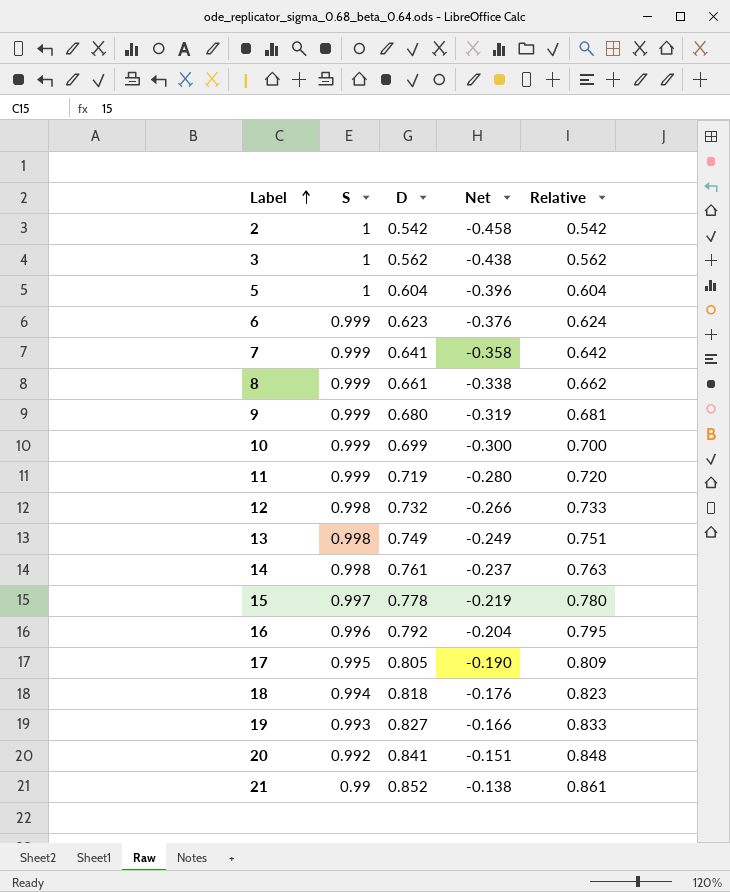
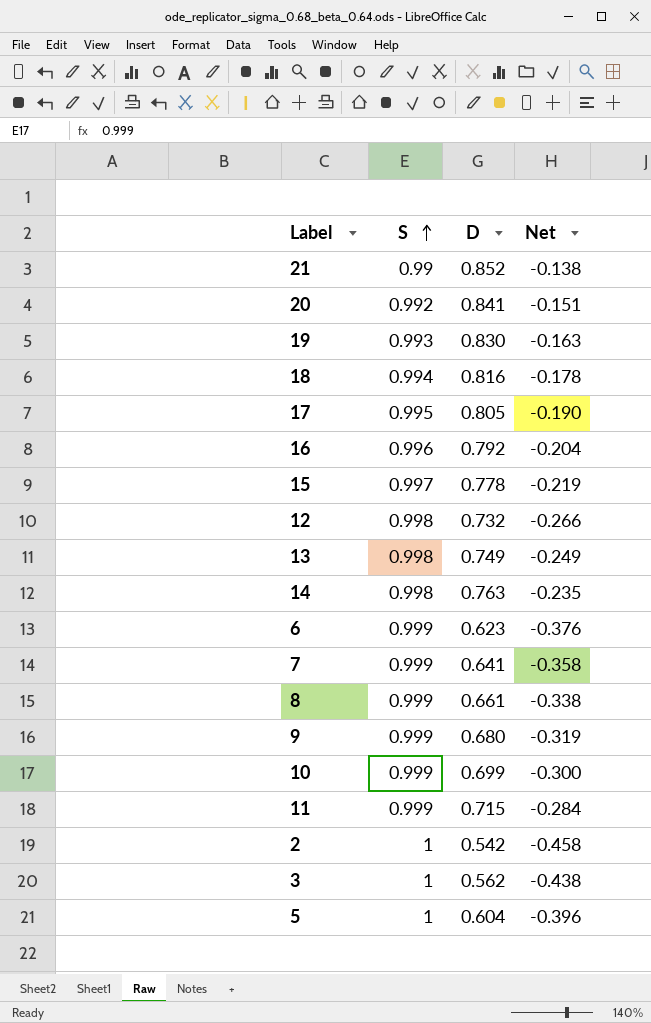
row order: Label ascending -> S ascending
column Relative | formula: [D] / [S] -> none
19 | D: 0.827 -> 0.830
19 | Net: -0.166 -> -0.163
18 | D: 0.818 -> 0.816
18 | Net: -0.176 -> -0.178
14 | D: 0.761 -> 0.763
14 | Net: -0.237 -> -0.235
11 | D: 0.719 -> 0.715
11 | Net: -0.280 -> -0.284

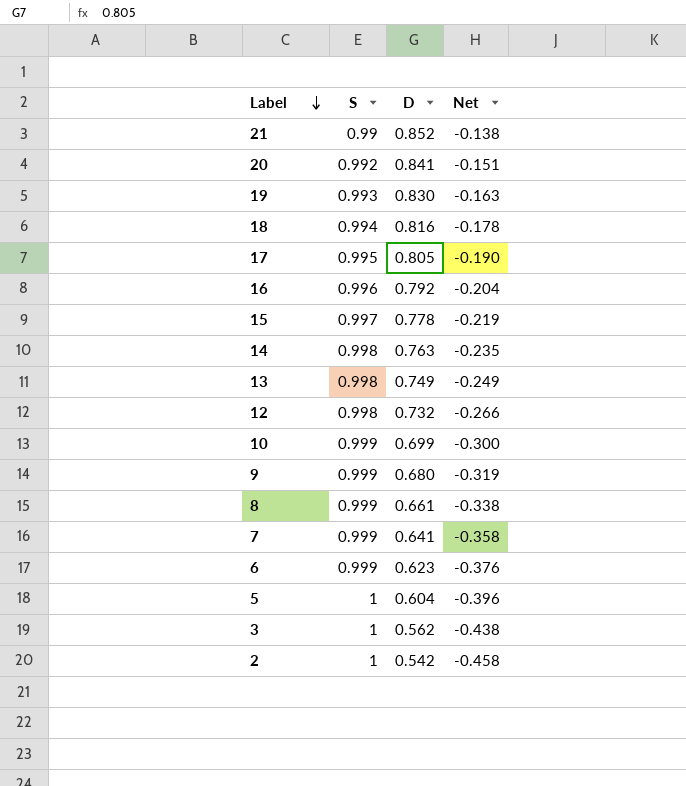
row order: S ascending -> Label descending
row 11: 0.999 | 0.715 | -0.284 -> none

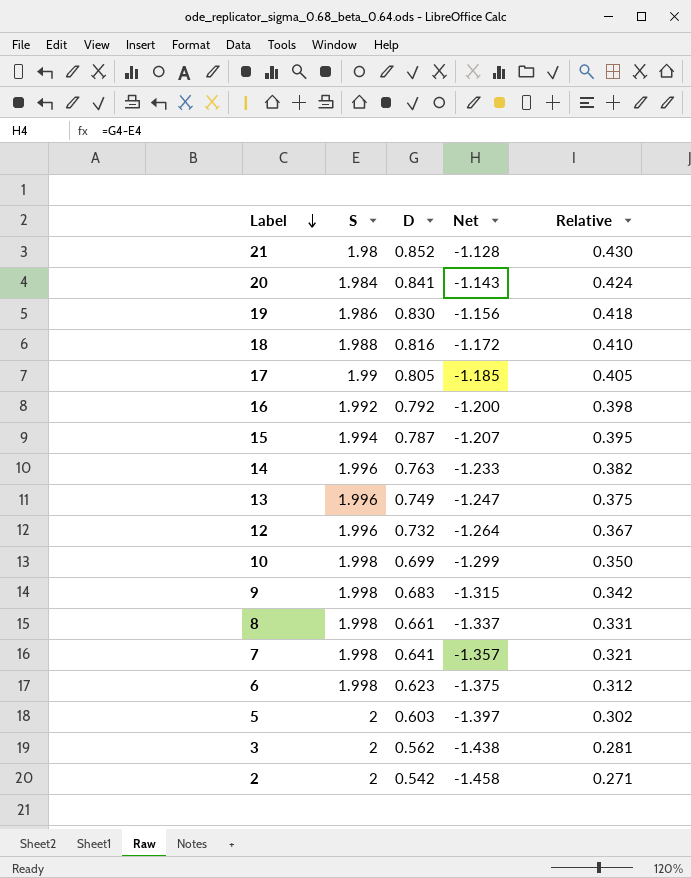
column Relative | formula: none -> [D] / [S]
21 | S: 0.99 -> 1.98
21 | Net: -0.138 -> -1.128
20 | S: 0.992 -> 1.984
20 | Net: -0.151 -> -1.143
19 | S: 0.993 -> 1.986
19 | Net: -0.163 -> -1.156
18 | S: 0.994 -> 1.988
18 | Net: -0.178 -> -1.172
17 | S: 0.995 -> 1.99
17 | Net: -0.190 -> -1.185
16 | S: 0.996 -> 1.992
16 | Net: -0.204 -> -1.200
15 | S: 0.997 -> 1.994
15 | D: 0.778 -> 0.787
15 | Net: -0.219 -> -1.207
14 | S: 0.998 -> 1.996
14 | Net: -0.235 -> -1.233
13 | S: 0.998 -> 1.996
13 | Net: -0.249 -> -1.247
12 | S: 0.998 -> 1.996
12 | Net: -0.266 -> -1.264
10 | S: 0.999 -> 1.998
10 | Net: -0.300 -> -1.299
9 | S: 0.999 -> 1.998
9 | D: 0.680 -> 0.683
9 | Net: -0.319 -> -1.315
8 | S: 0.999 -> 1.998
8 | Net: -0.338 -> -1.337
7 | S: 0.999 -> 1.998
7 | Net: -0.358 -> -1.357
6 | S: 0.999 -> 1.998
6 | Net: -0.376 -> -1.375
5 | S: 1 -> 2
5 | D: 0.604 -> 0.603
5 | Net: -0.396 -> -1.397
3 | S: 1 -> 2
3 | Net: -0.438 -> -1.438
2 | S: 1 -> 2
2 | Net: -0.458 -> -1.458

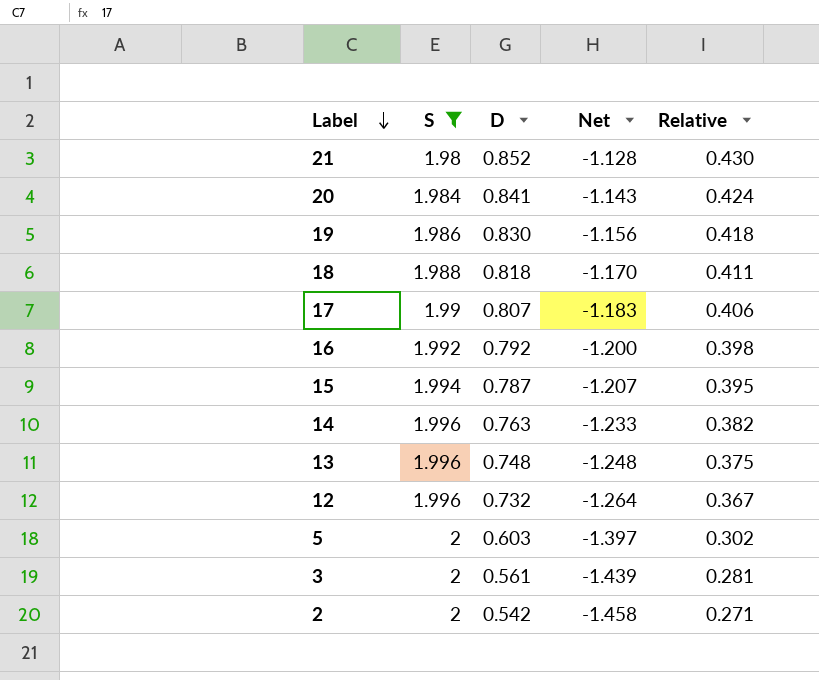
filter: none -> S != 1.998
18 | D: 0.816 -> 0.818
18 | Net: -1.172 -> -1.170
18 | Relative: 0.410 -> 0.411
17 | D: 0.805 -> 0.807
17 | Net: -1.185 -> -1.183
17 | Relative: 0.405 -> 0.406
13 | D: 0.749 -> 0.748
13 | Net: -1.247 -> -1.248
3 | D: 0.562 -> 0.561
3 | Net: -1.438 -> -1.439

